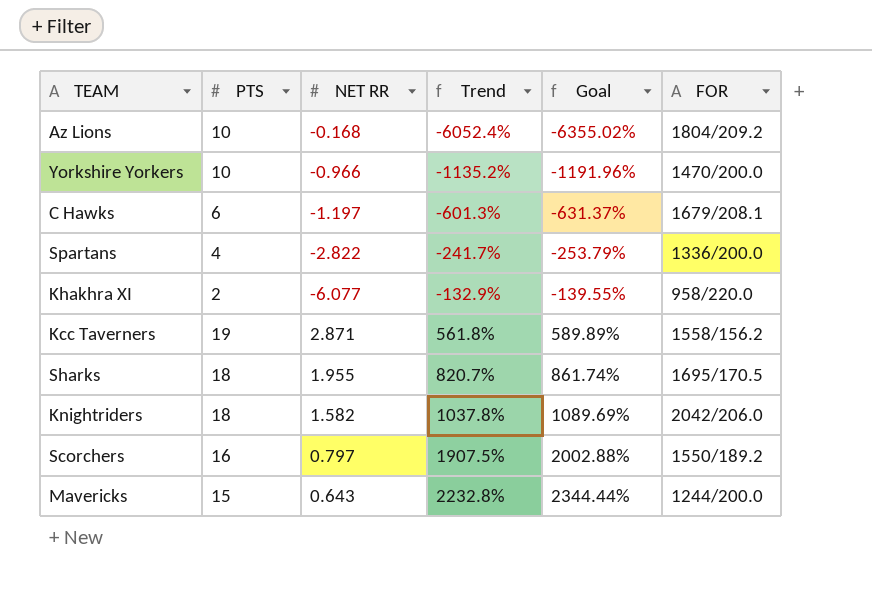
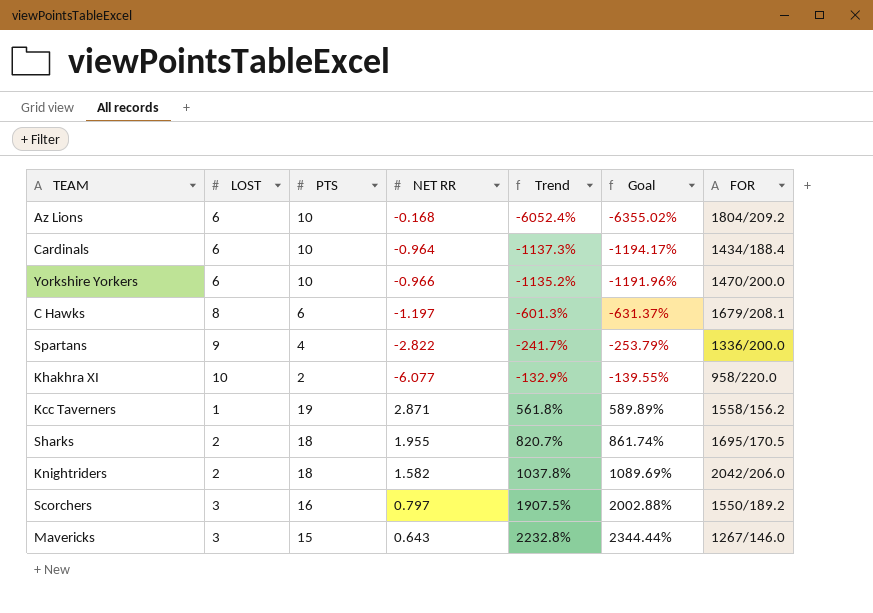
column LOST | position: none -> 2
row Cardinals: none -> 6 | 10 | -0.964 | -1137.3% | -1194.17% | 1434/188.4
Mavericks | FOR: 1244/200.0 -> 1267/146.0

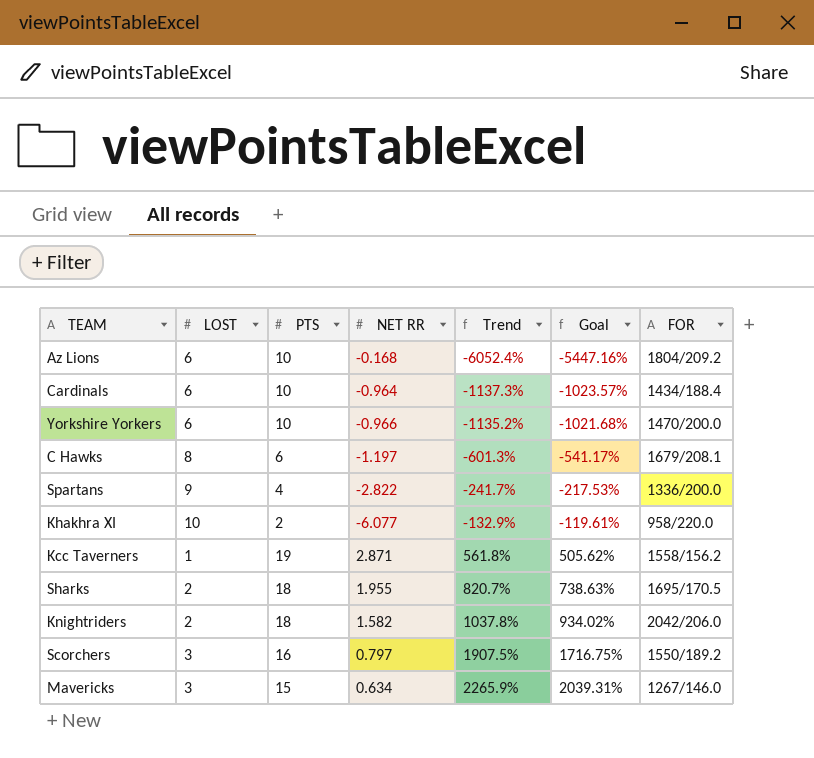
column Goal | formula: [Trend] * 1.05 -> [Trend] * 0.9
Mavericks | NET RR: 0.643 -> 0.634
Mavericks | Trend: 2232.8% -> 2265.9%

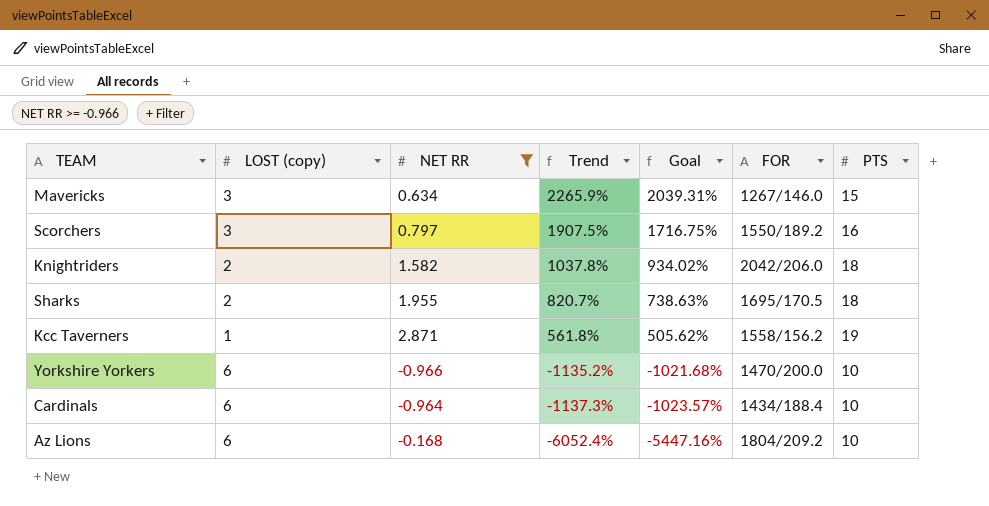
filter: none -> NET RR >= -0.966
row order: Trend ascending -> Trend descending
column name: LOST -> LOST (copy)
column PTS | position: 3 -> 7

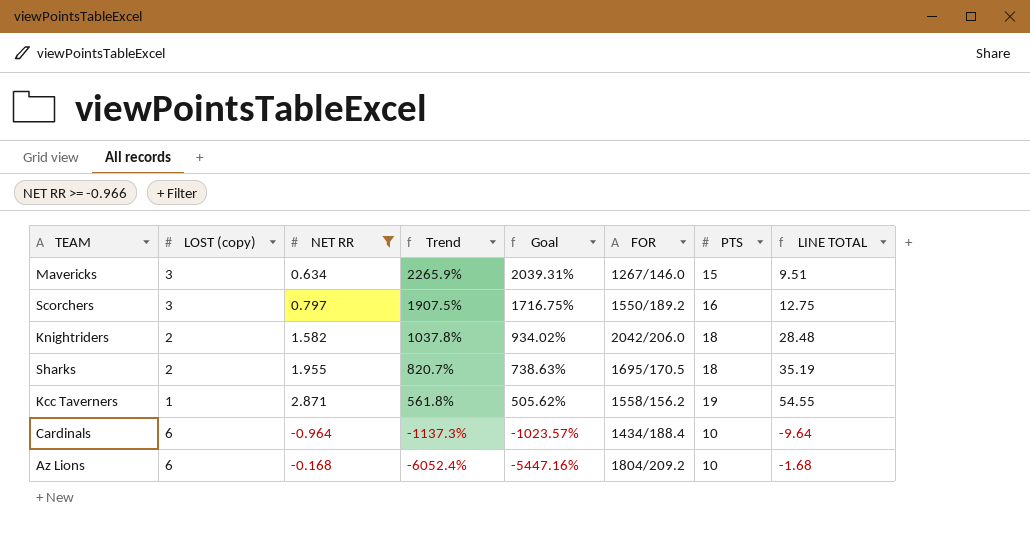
column LINE TOTAL | formula: none -> [NET RR] * [PTS]
row Yorkshire Yorkers: 6 | -0.966 | -1135.2% | -1021.68% | 1470/200.0 | 10 -> none

